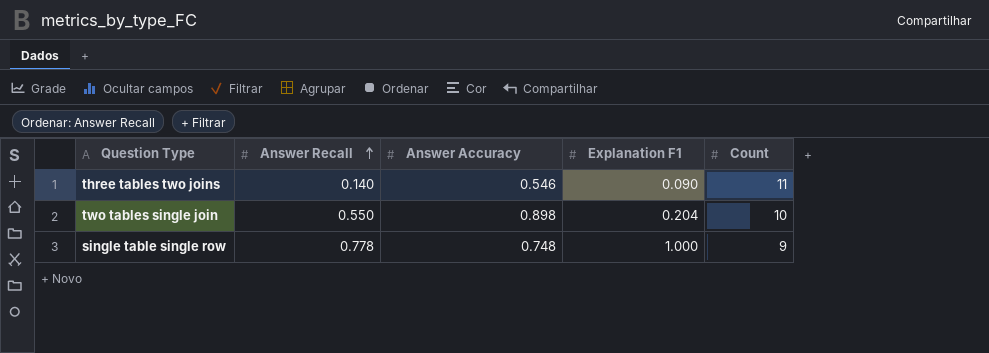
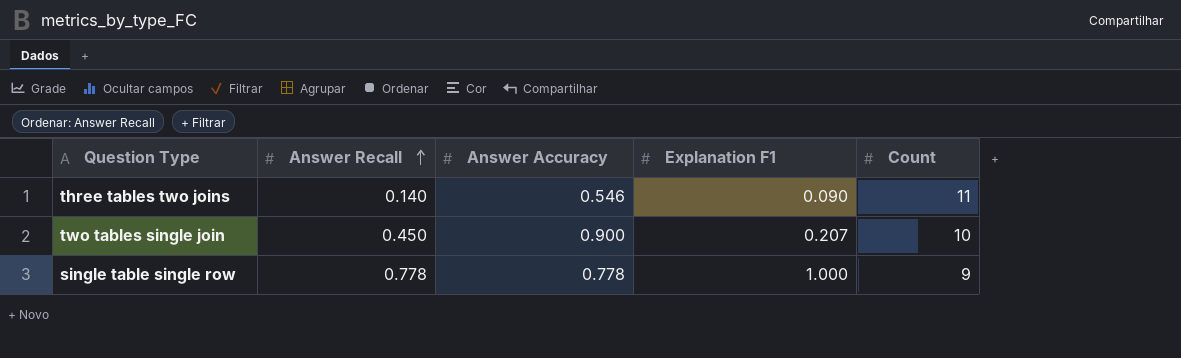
two tables single join | Answer Recall: 0.550 -> 0.450
two tables single join | Answer Accuracy: 0.898 -> 0.900
two tables single join | Explanation F1: 0.204 -> 0.207
single table single row | Answer Accuracy: 0.748 -> 0.778

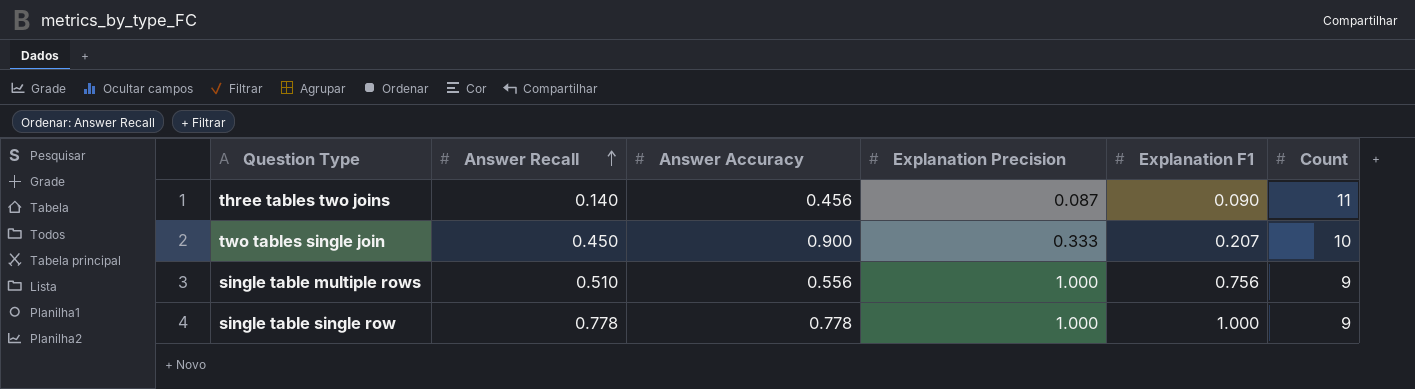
column Explanation Precision | position: none -> 4
three tables two joins | Answer Accuracy: 0.546 -> 0.456
row single table multiple rows: none -> 0.510 | 0.556 | 1.000 | 0.756 | 9

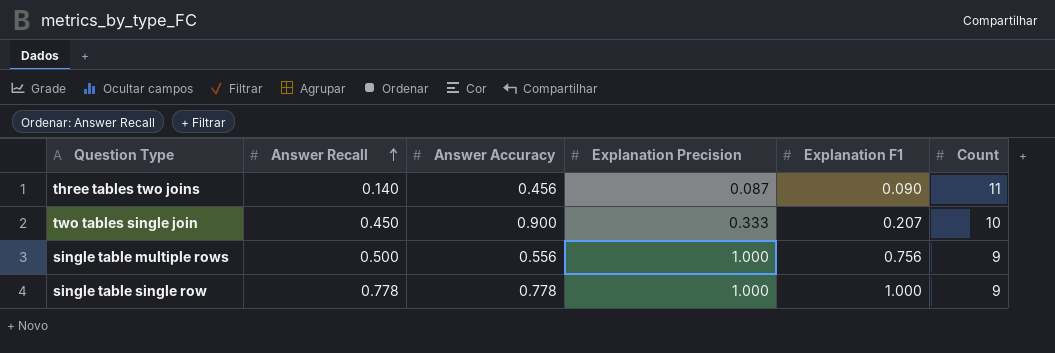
single table multiple rows | Answer Recall: 0.510 -> 0.500

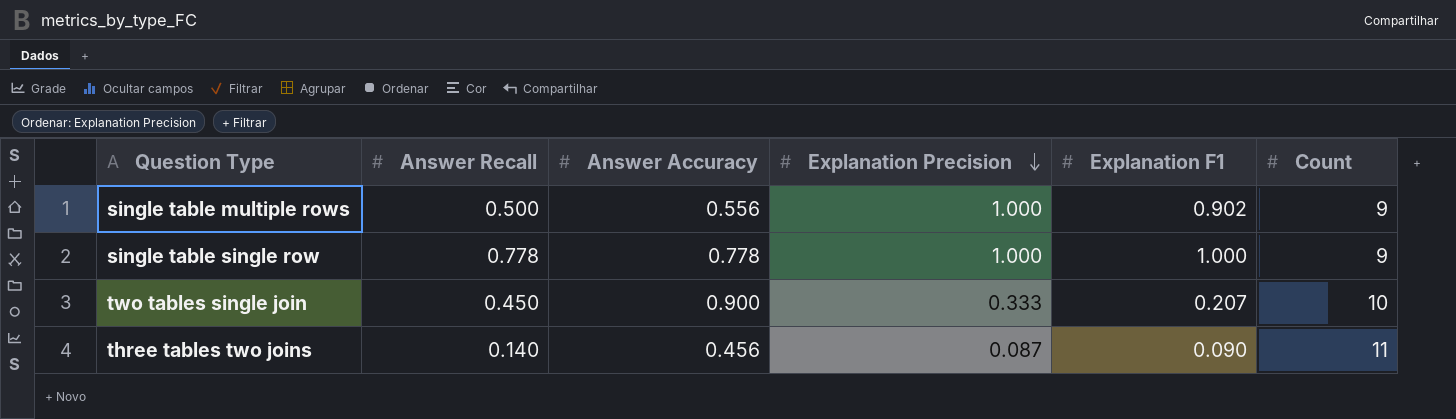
row order: Answer Recall ascending -> Explanation Precision descending
single table multiple rows | Explanation F1: 0.756 -> 0.902

